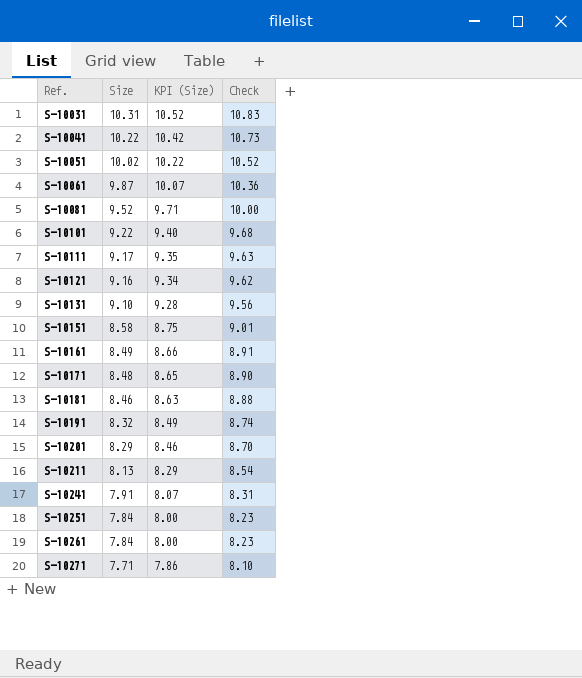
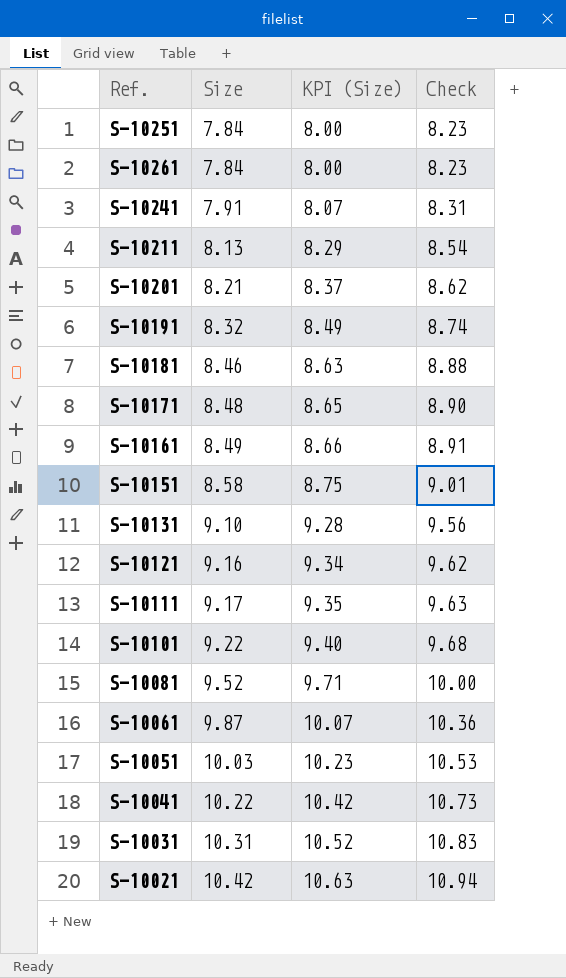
row order: Ref. ascending -> Size ascending
row S-10271: 7.71 | 7.86 | 8.10 -> none
S-10201 | Size: 8.29 -> 8.21
S-10201 | KPI (Size): 8.46 -> 8.37
S-10201 | Check: 8.70 -> 8.62
S-10051 | Size: 10.02 -> 10.03
S-10051 | KPI (Size): 10.22 -> 10.23
S-10051 | Check: 10.52 -> 10.53
row S-10021: none -> 10.42 | 10.63 | 10.94

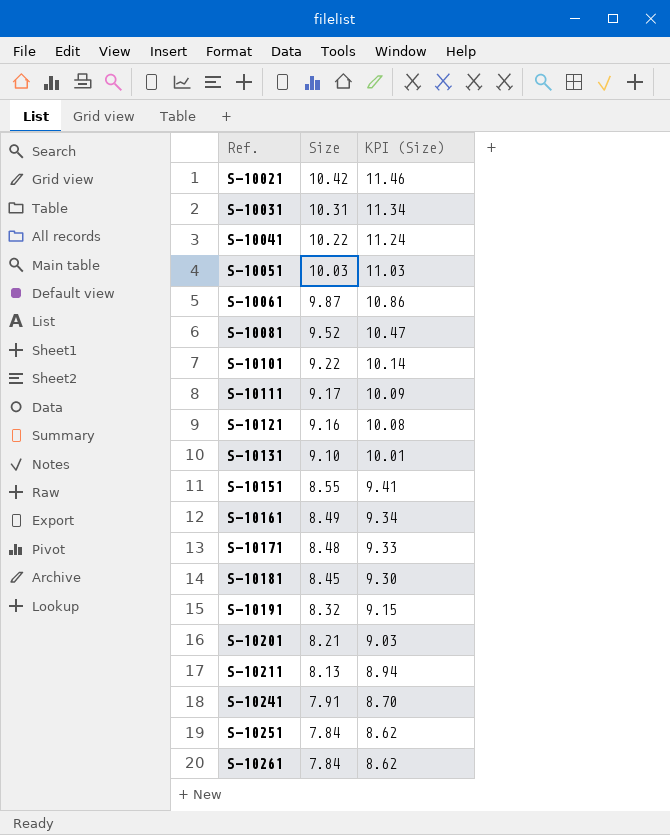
row order: Size ascending -> Ref. ascending
column Check | formula: [Size] * 1.05 -> none
column KPI (Size) | formula: [Size] * 1.02 -> [Size] * 1.1
S-10151 | Size: 8.58 -> 8.55
S-10181 | Size: 8.46 -> 8.45

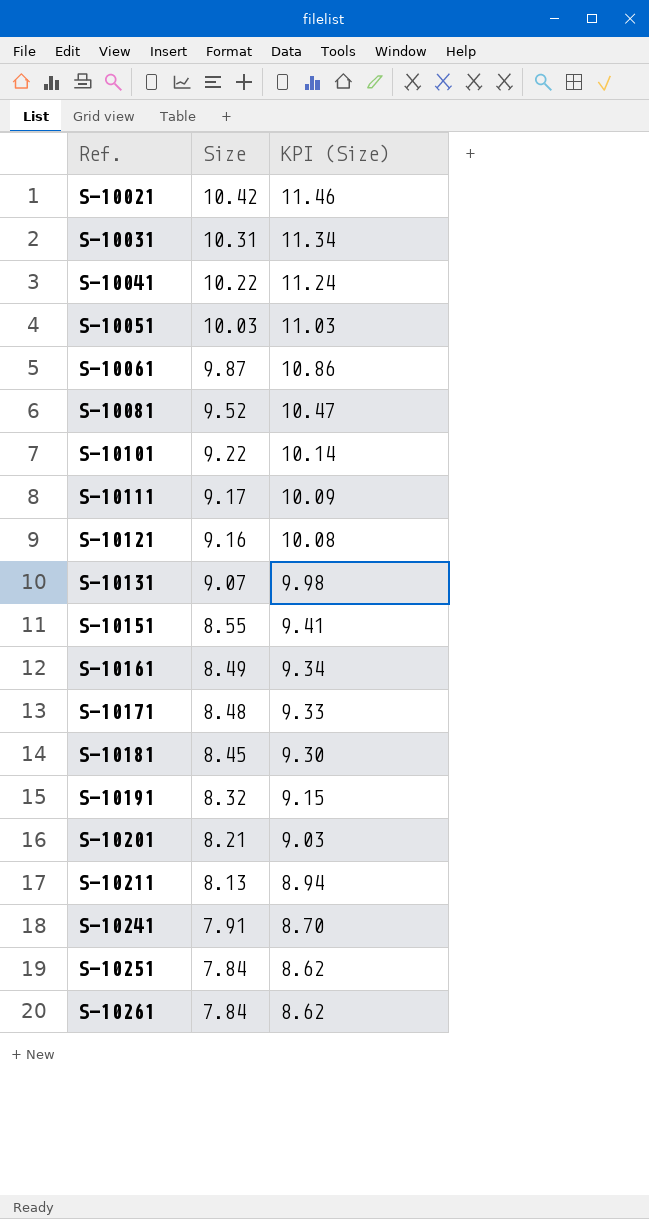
S-10131 | Size: 9.10 -> 9.07
S-10131 | KPI (Size): 10.01 -> 9.98

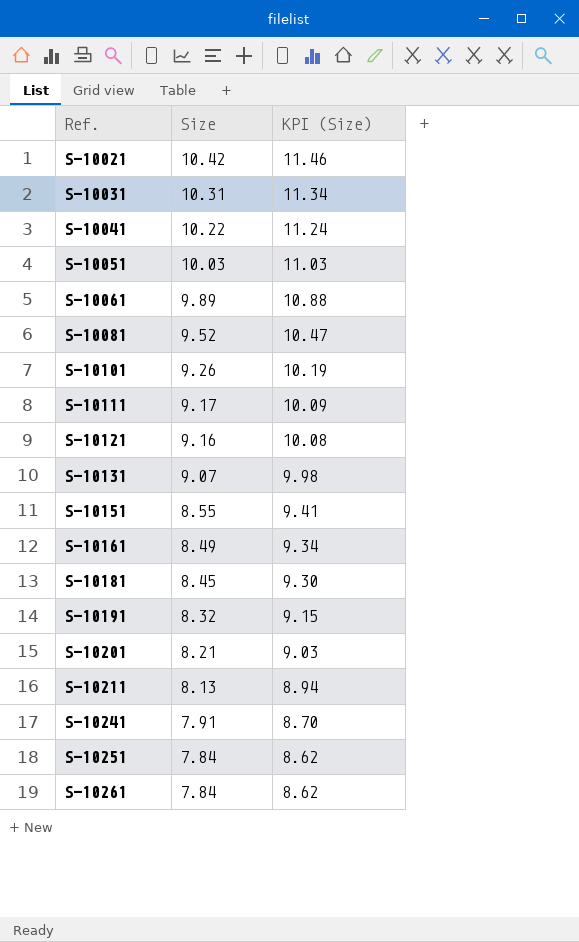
row S-10171: 8.48 | 9.33 -> none
S-10061 | Size: 9.87 -> 9.89
S-10061 | KPI (Size): 10.86 -> 10.88
S-10101 | Size: 9.22 -> 9.26
S-10101 | KPI (Size): 10.14 -> 10.19

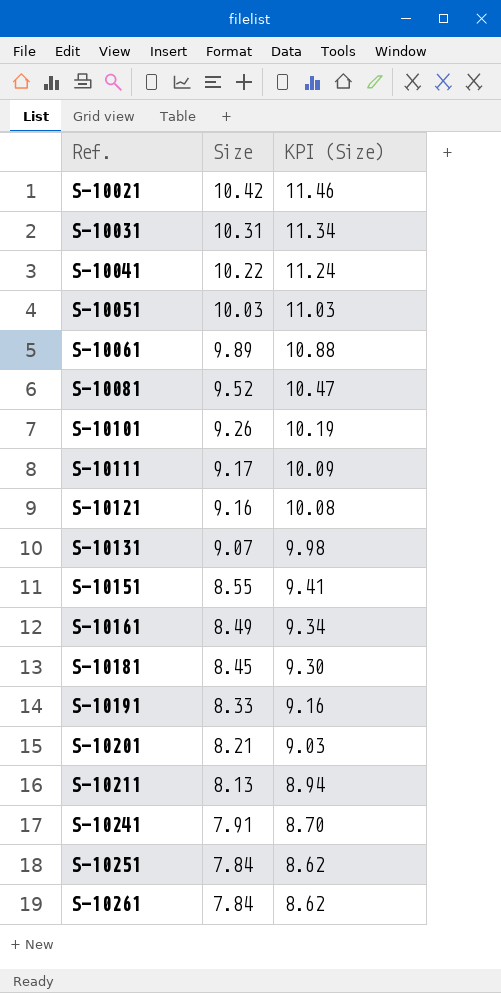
S-10191 | Size: 8.32 -> 8.33
S-10191 | KPI (Size): 9.15 -> 9.16

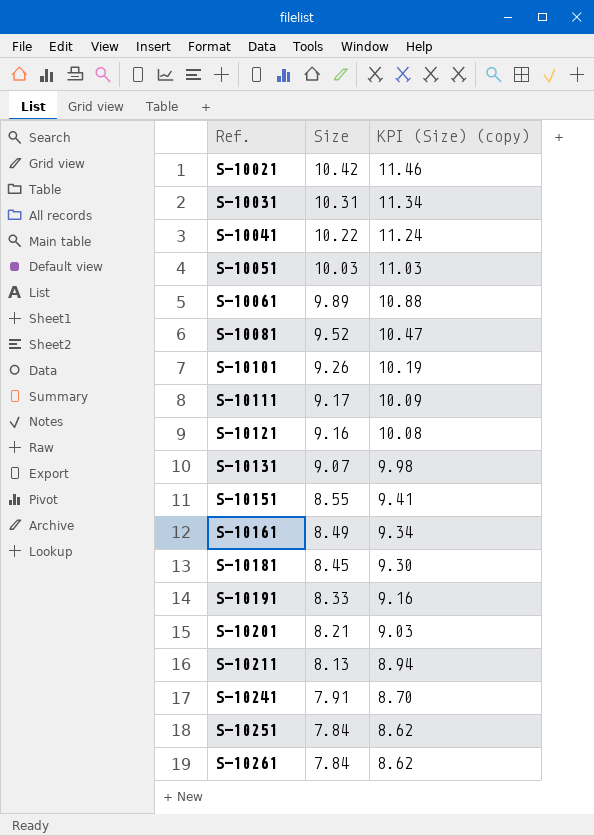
column name: KPI (Size) -> KPI (Size) (copy)

